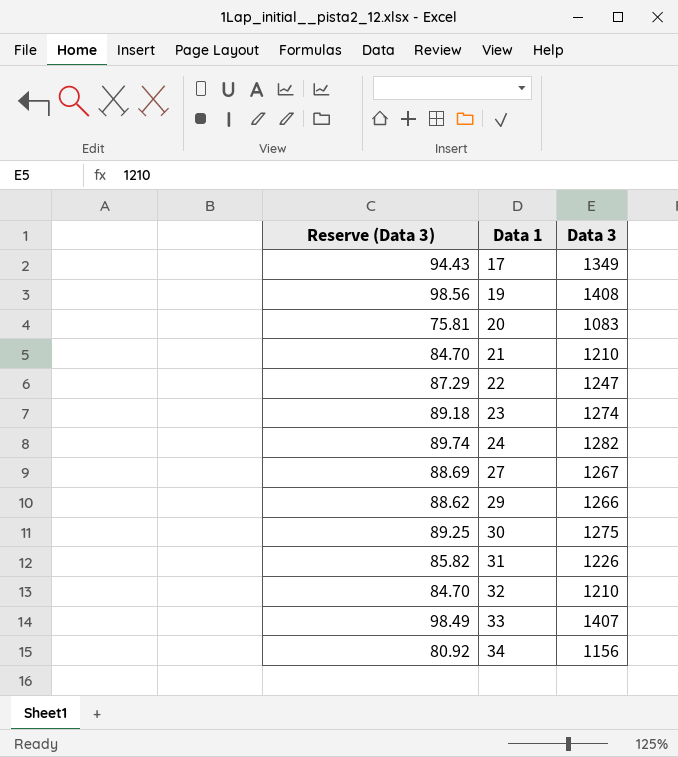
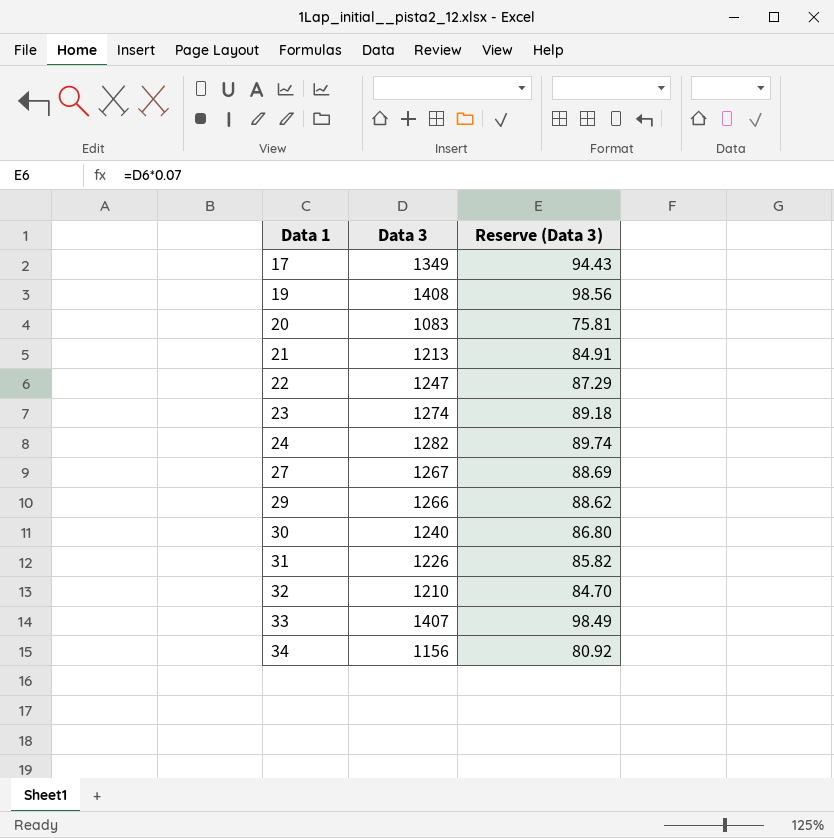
column Reserve (Data 3) | position: 1 -> 3
21 | Data 3: 1210 -> 1213
21 | Reserve (Data 3): 84.70 -> 84.91
30 | Data 3: 1275 -> 1240
30 | Reserve (Data 3): 89.25 -> 86.80

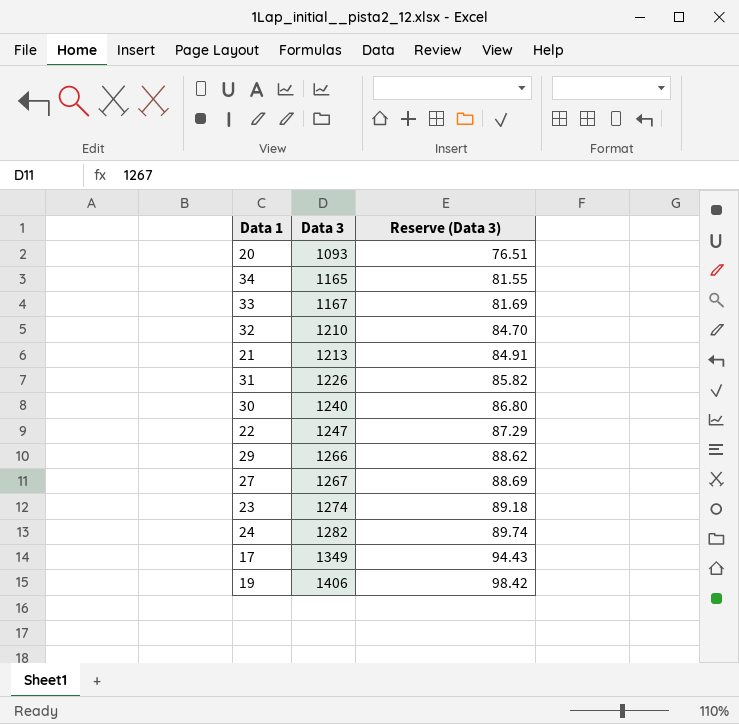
row order: Data 1 ascending -> Data 3 ascending
20 | Data 3: 1083 -> 1093
20 | Reserve (Data 3): 75.81 -> 76.51
34 | Data 3: 1156 -> 1165
34 | Reserve (Data 3): 80.92 -> 81.55
33 | Data 3: 1407 -> 1167
33 | Reserve (Data 3): 98.49 -> 81.69
19 | Data 3: 1408 -> 1406
19 | Reserve (Data 3): 98.56 -> 98.42

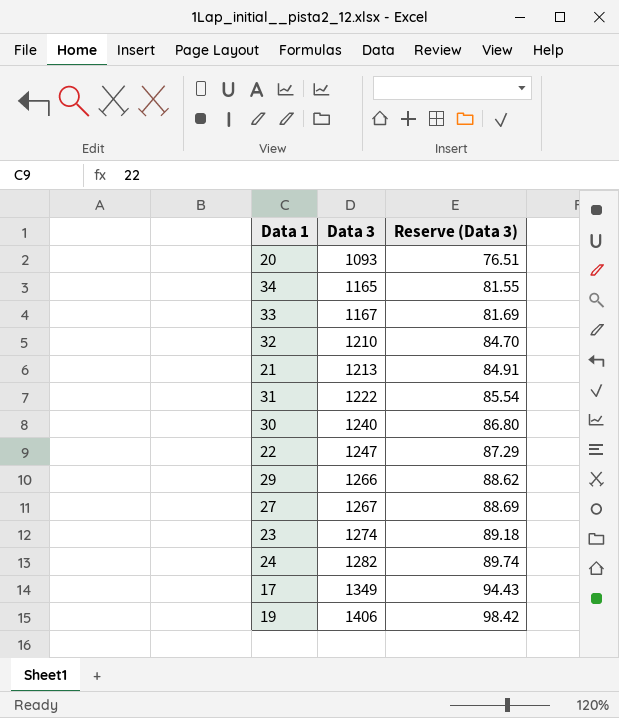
31 | Data 3: 1226 -> 1222
31 | Reserve (Data 3): 85.82 -> 85.54

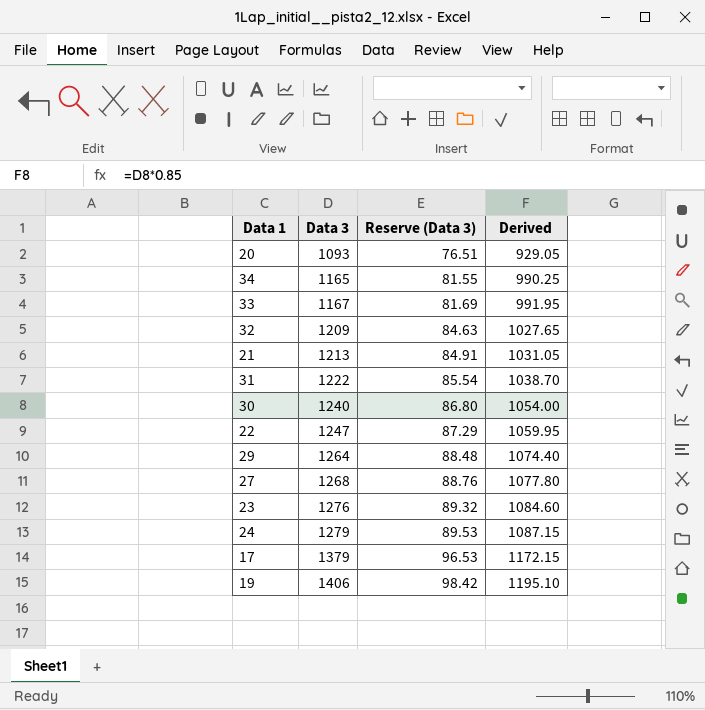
column Derived | formula: none -> [Data 3] * 0.85
32 | Data 3: 1210 -> 1209
32 | Reserve (Data 3): 84.70 -> 84.63
29 | Data 3: 1266 -> 1264
29 | Reserve (Data 3): 88.62 -> 88.48
27 | Data 3: 1267 -> 1268
27 | Reserve (Data 3): 88.69 -> 88.76
23 | Data 3: 1274 -> 1276
23 | Reserve (Data 3): 89.18 -> 89.32
24 | Data 3: 1282 -> 1279
24 | Reserve (Data 3): 89.74 -> 89.53
17 | Data 3: 1349 -> 1379
17 | Reserve (Data 3): 94.43 -> 96.53

